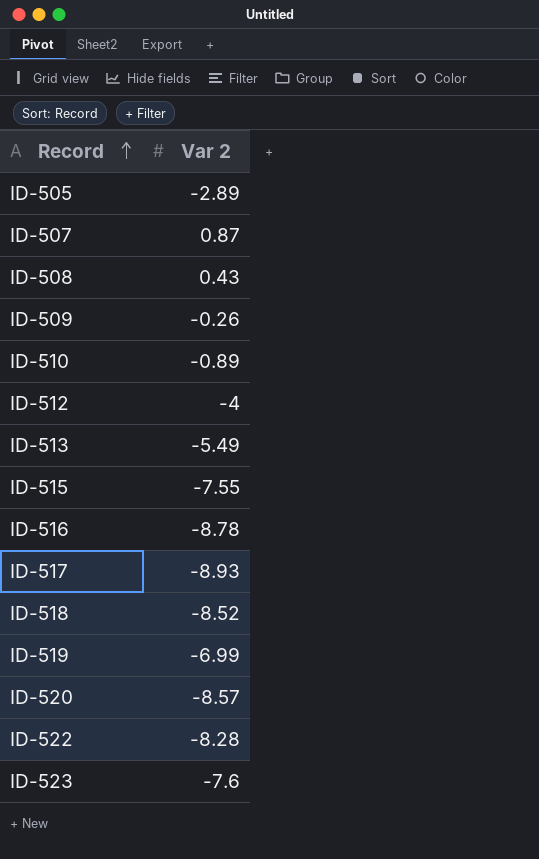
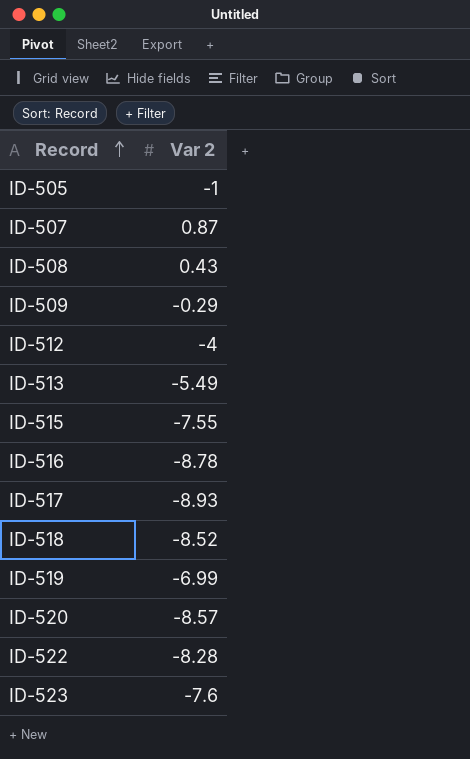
row ID-510: -0.89 -> none
ID-505 | Var 2: -2.89 -> -1
ID-509 | Var 2: -0.26 -> -0.29

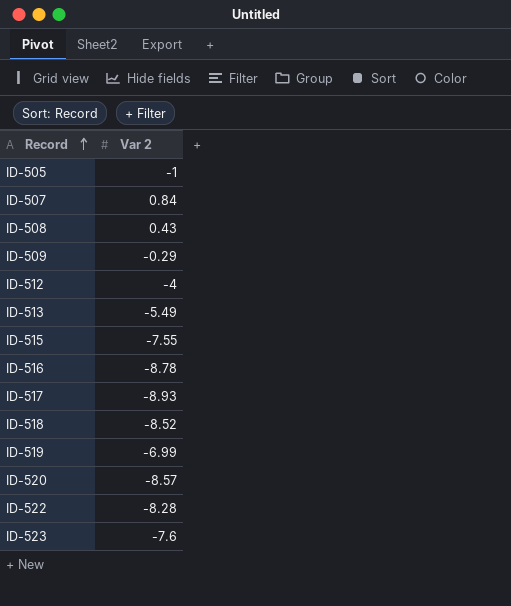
ID-507 | Var 2: 0.87 -> 0.84

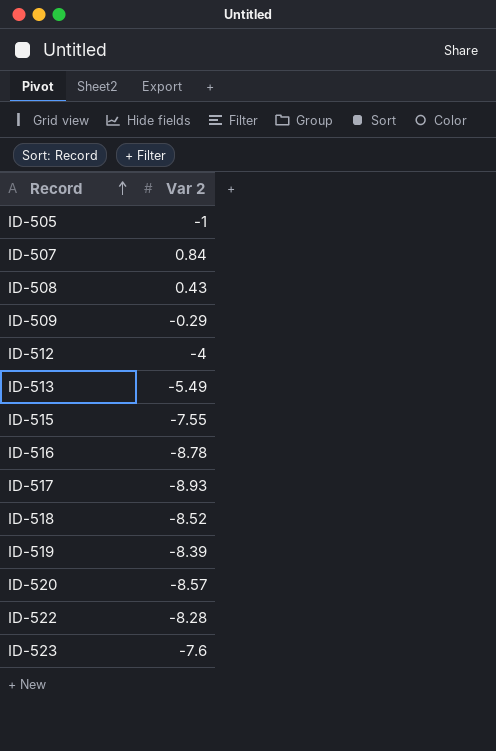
ID-519 | Var 2: -6.99 -> -8.39

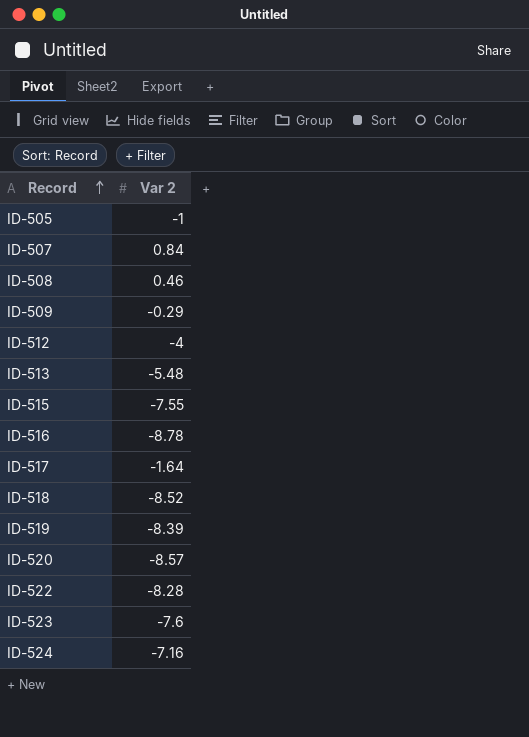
ID-508 | Var 2: 0.43 -> 0.46
ID-513 | Var 2: -5.49 -> -5.48
ID-517 | Var 2: -8.93 -> -1.64
row ID-524: none -> -7.16

